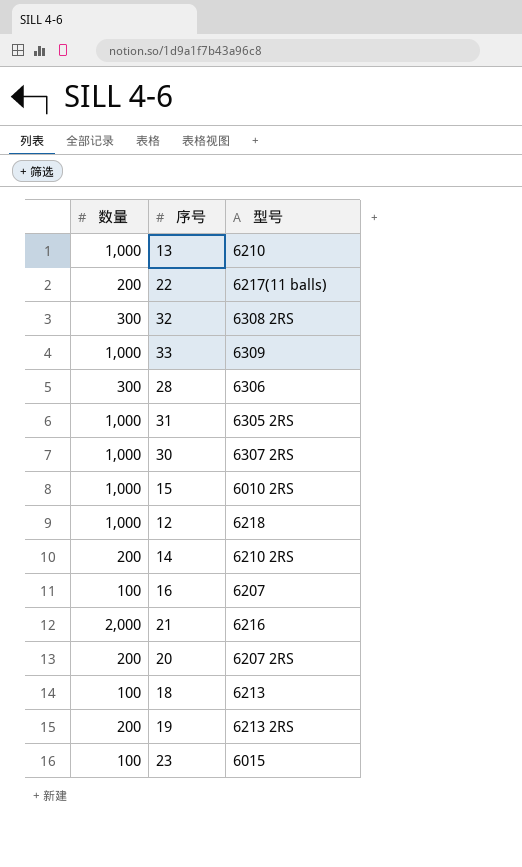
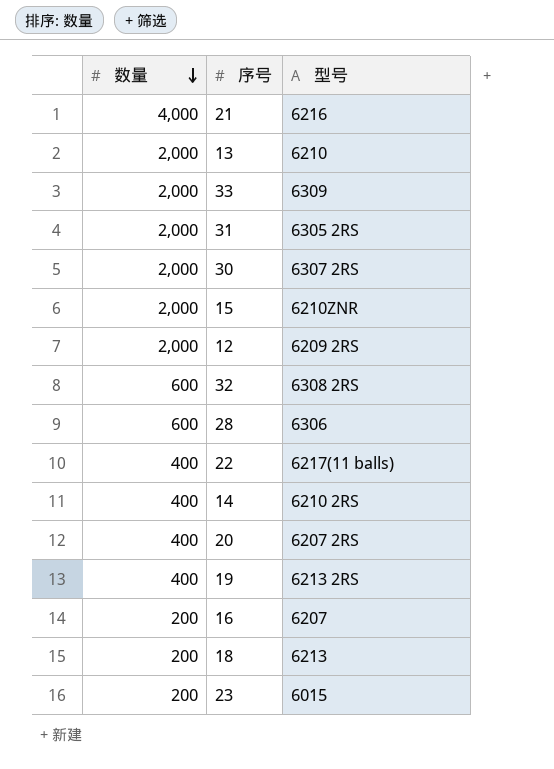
row order: none -> 数量 descending
21 | 数量: 2,000 -> 4,000
13 | 数量: 1,000 -> 2,000
33 | 数量: 1,000 -> 2,000
31 | 数量: 1,000 -> 2,000
30 | 数量: 1,000 -> 2,000
15 | 数量: 1,000 -> 2,000
15 | 型号: 6010 2RS -> 6210ZNR
12 | 数量: 1,000 -> 2,000
12 | 型号: 6218 -> 6209 2RS
32 | 数量: 300 -> 600
28 | 数量: 300 -> 600
22 | 数量: 200 -> 400
14 | 数量: 200 -> 400
20 | 数量: 200 -> 400
19 | 数量: 200 -> 400
16 | 数量: 100 -> 200
18 | 数量: 100 -> 200
23 | 数量: 100 -> 200

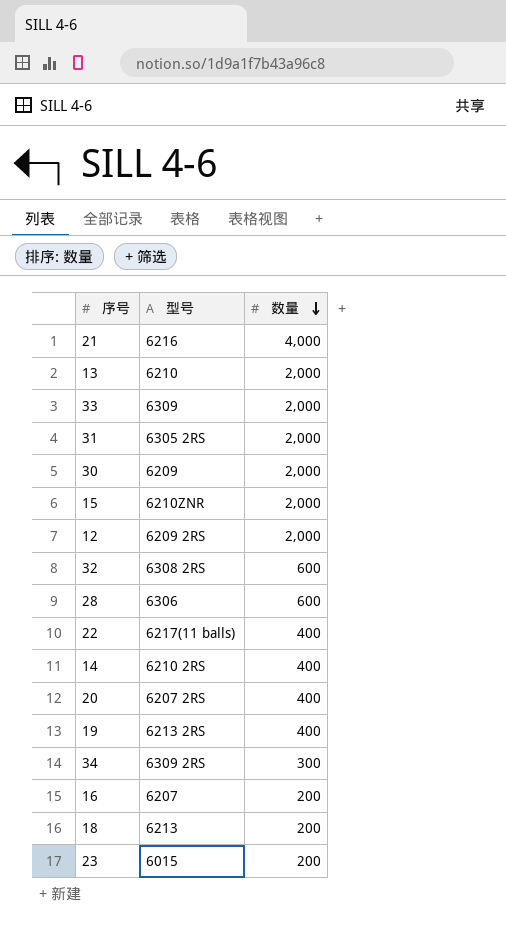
column 数量 | position: 1 -> 3
30 | 型号: 6307 2RS -> 6209
row 34: none -> 6309 2RS | 300

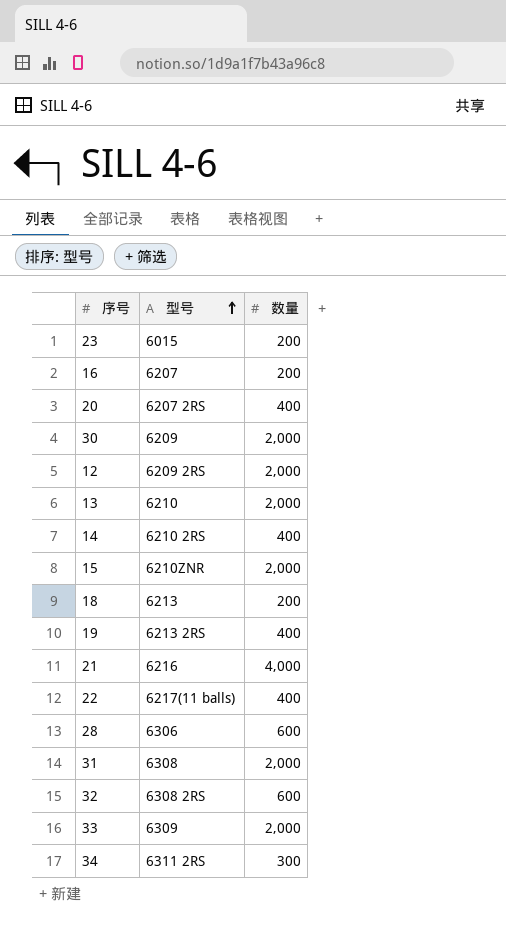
row order: 数量 descending -> 型号 ascending
31 | 型号: 6305 2RS -> 6308
34 | 型号: 6309 2RS -> 6311 2RS

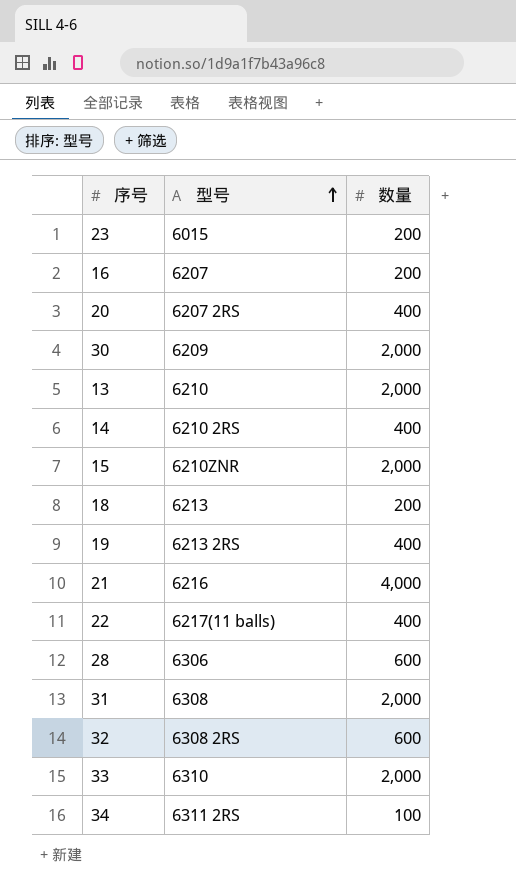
row 12: 6209 2RS | 2,000 -> none
33 | 型号: 6309 -> 6310
34 | 数量: 300 -> 100

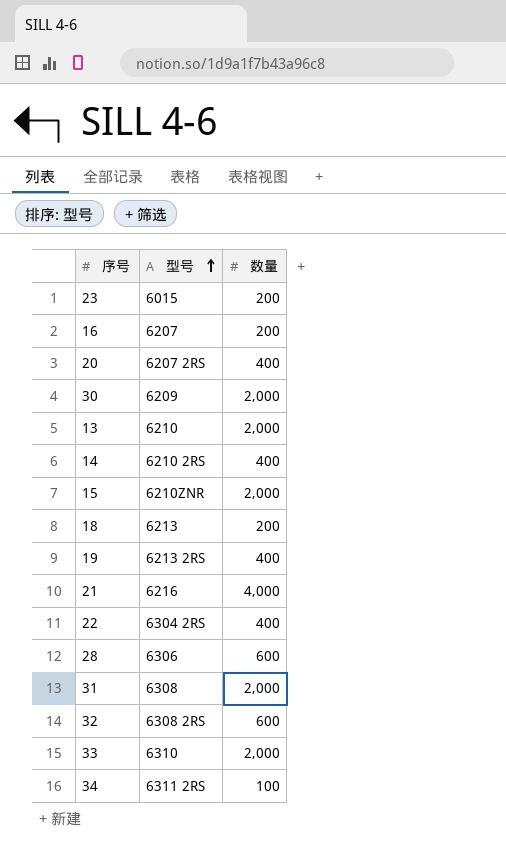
22 | 型号: 6217(11 balls) -> 6304 2RS

